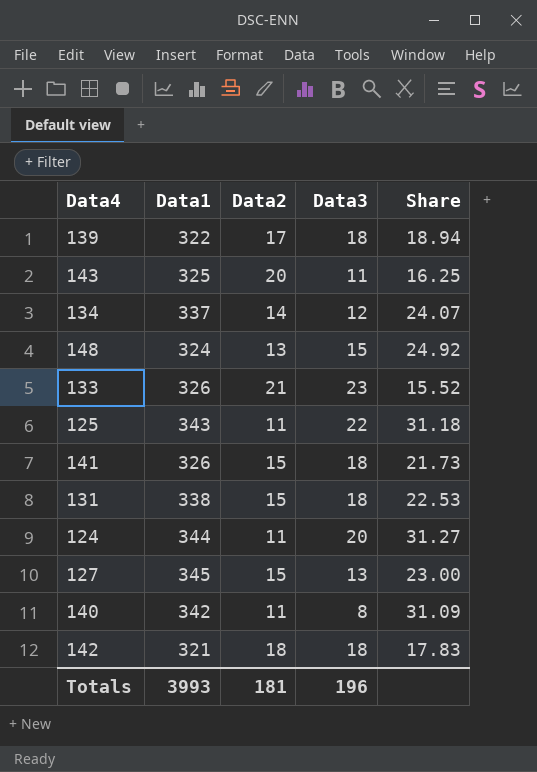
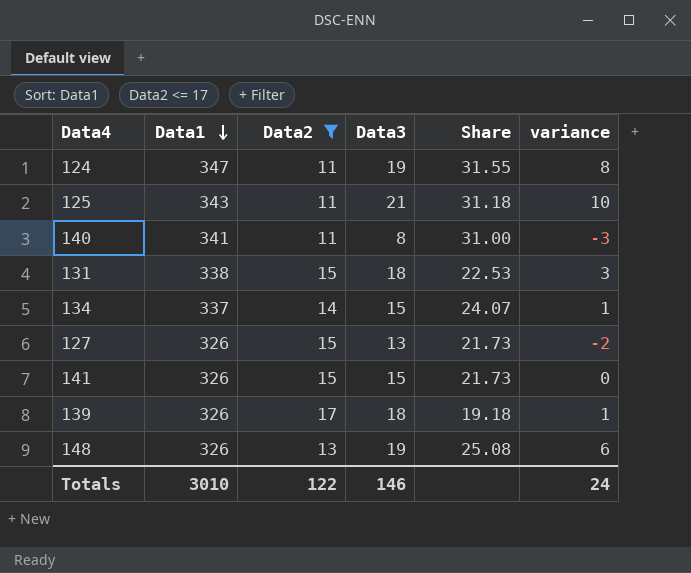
filter: none -> Data2 <= 17
row order: none -> Data1 descending
column variance | formula: none -> [Data3] - [Data2]
124 | Data1: 344 -> 347
124 | Data3: 20 -> 19
124 | Share: 31.27 -> 31.55
125 | Data3: 22 -> 21
140 | Data1: 342 -> 341
140 | Share: 31.09 -> 31.00
134 | Data3: 12 -> 15
127 | Data1: 345 -> 326
127 | Share: 23.00 -> 21.73
141 | Data3: 18 -> 15
139 | Data1: 322 -> 326
139 | Share: 18.94 -> 19.18
148 | Data1: 324 -> 326
148 | Data3: 15 -> 19
148 | Share: 24.92 -> 25.08
Totals | Data1: 3993 -> 3010
Totals | Data2: 181 -> 122
Totals | Data3: 196 -> 146

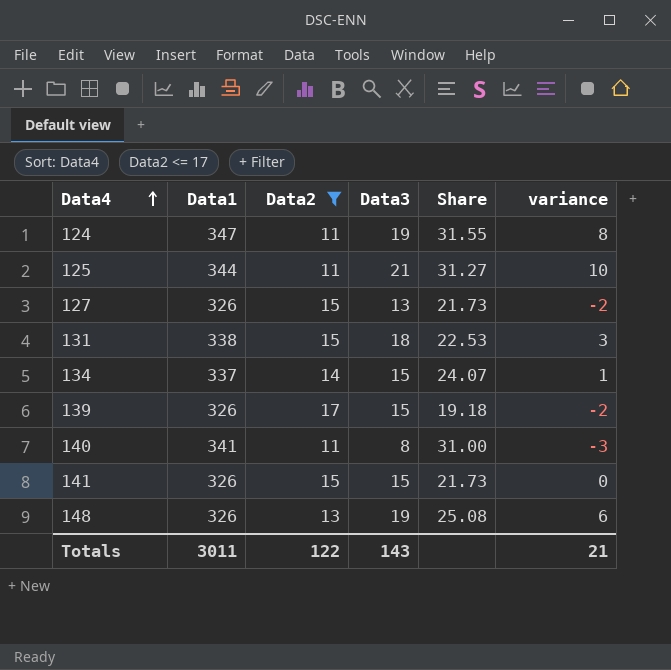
row order: Data1 descending -> Data4 ascending
125 | Data1: 343 -> 344
125 | Share: 31.18 -> 31.27
139 | Data3: 18 -> 15
139 | variance: 1 -> -2
Totals | Data1: 3010 -> 3011
Totals | Data3: 146 -> 143
Totals | variance: 24 -> 21

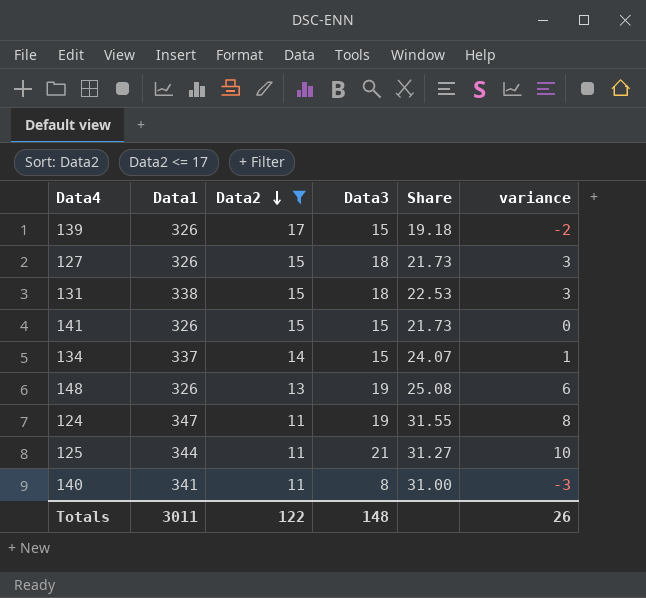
row order: Data4 ascending -> Data2 descending
127 | Data3: 13 -> 18
127 | variance: -2 -> 3
Totals | Data3: 143 -> 148
Totals | variance: 21 -> 26

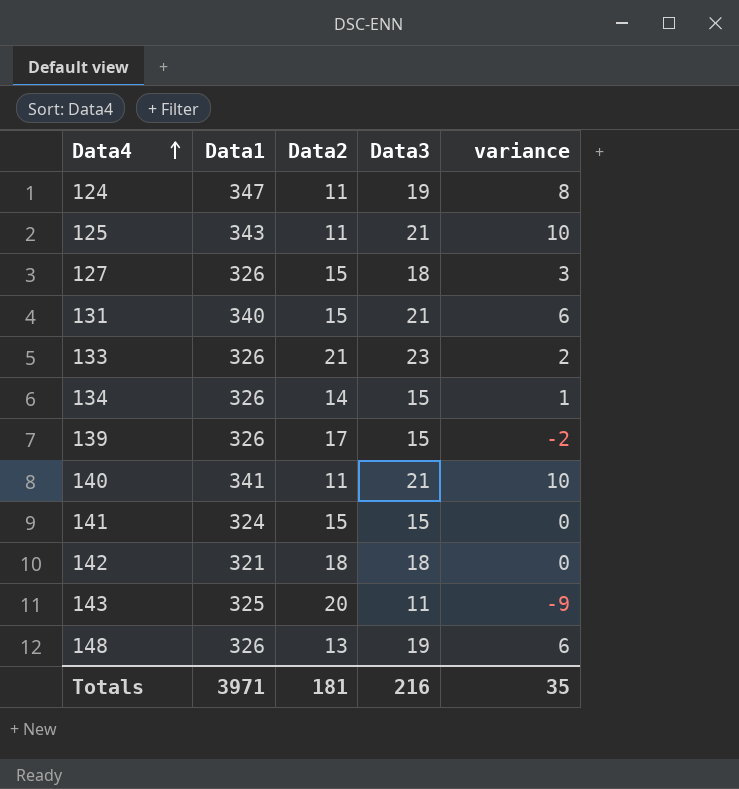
filter: Data2 <= 17 -> none
row order: Data2 descending -> Data4 ascending
column Share | formula: [Data1] / [Data2] -> none
125 | Data1: 344 -> 343
131 | Data1: 338 -> 340
131 | Data3: 18 -> 21
131 | variance: 3 -> 6
134 | Data1: 337 -> 326
140 | Data3: 8 -> 21
140 | variance: -3 -> 10
141 | Data1: 326 -> 324
Totals | Data1: 3011 -> 3971
Totals | Data2: 122 -> 181
Totals | Data3: 148 -> 216
Totals | variance: 26 -> 35

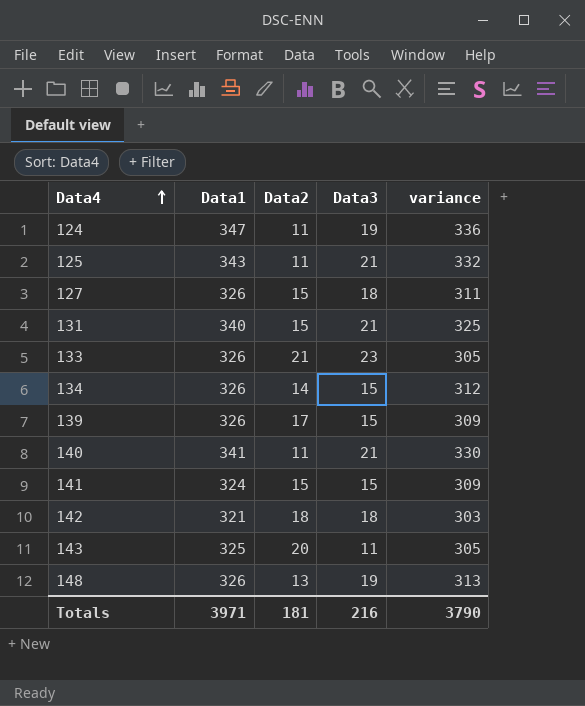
column variance | formula: [Data3] - [Data2] -> [Data1] - [Data2]
Totals | variance: 35 -> 3790

